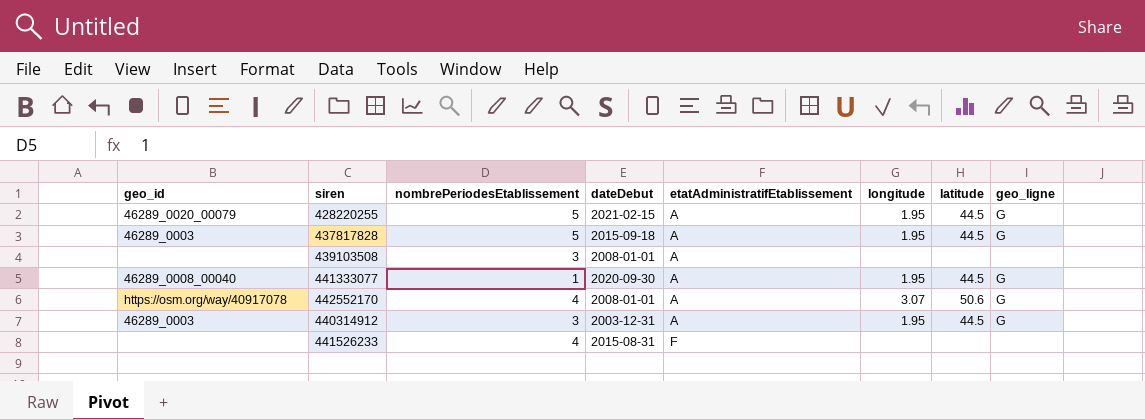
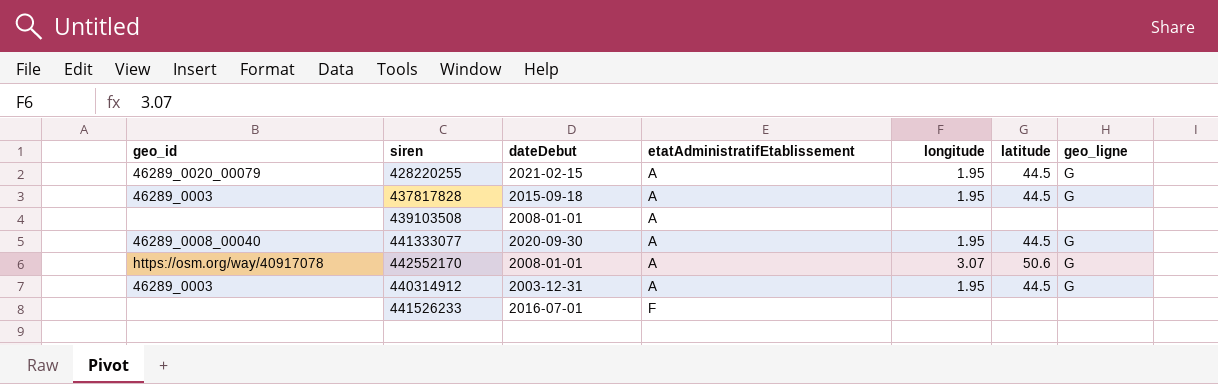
column nombrePeriodesEtablissement | position: 3 -> none
441526233 | dateDebut: 2015-08-31 -> 2016-07-01

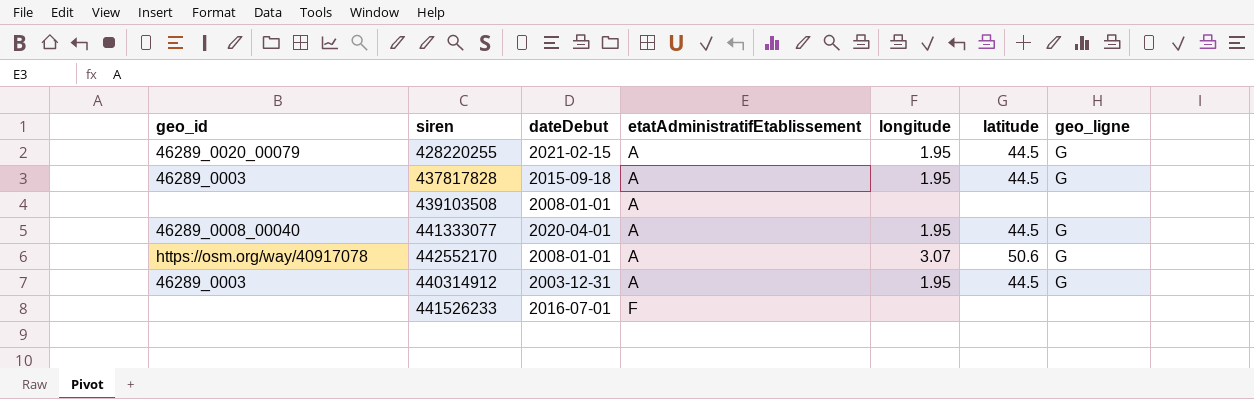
441333077 | dateDebut: 2020-09-30 -> 2020-04-01

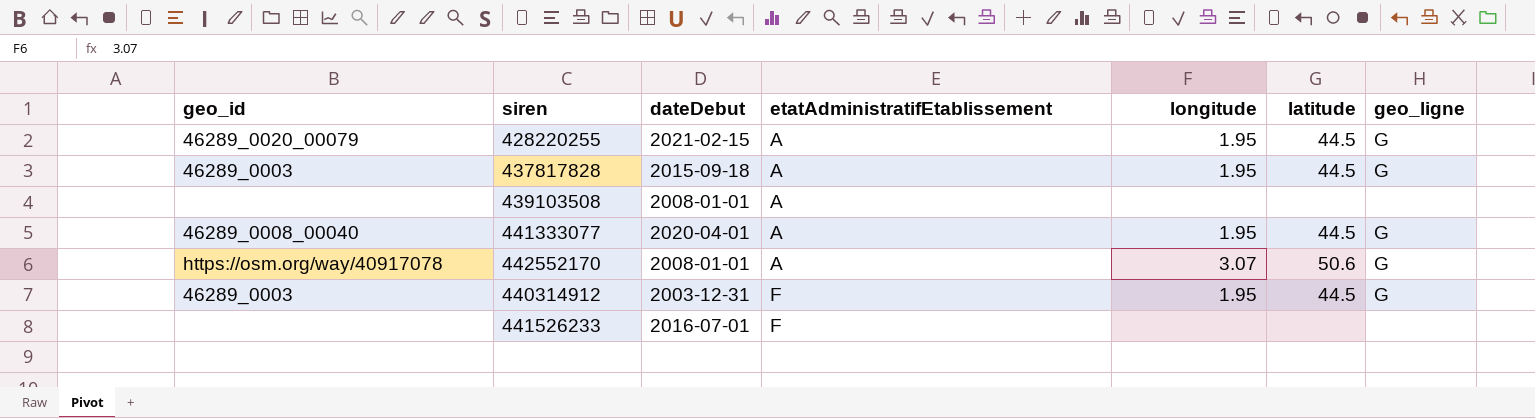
440314912 | etatAdministratifEtablissement: A -> F

